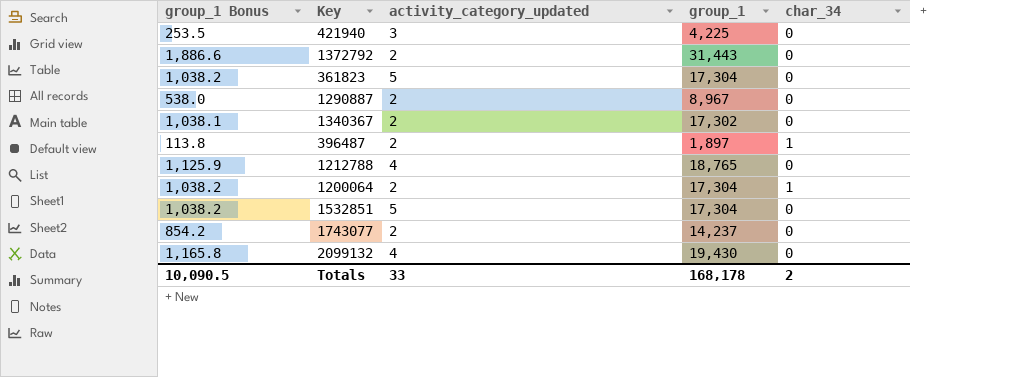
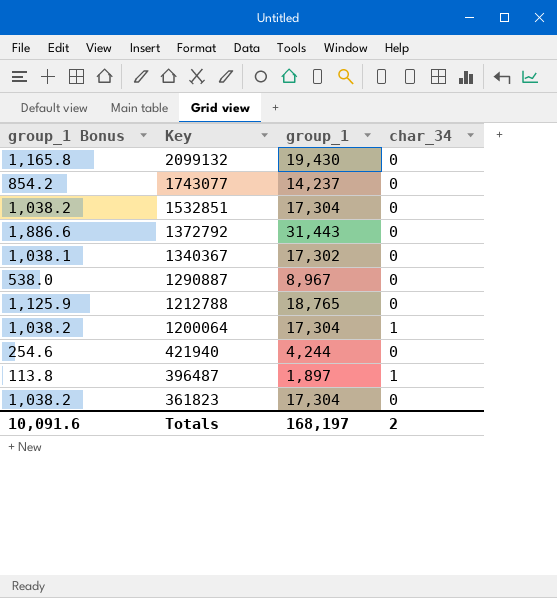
row order: none -> Key descending
column activity_category_updated | position: 3 -> none
421940 | group_1 Bonus: 253.5 -> 254.6
421940 | group_1: 4,225 -> 4,244
Totals | group_1 Bonus: 10,090.5 -> 10,091.6
Totals | group_1: 168,178 -> 168,197

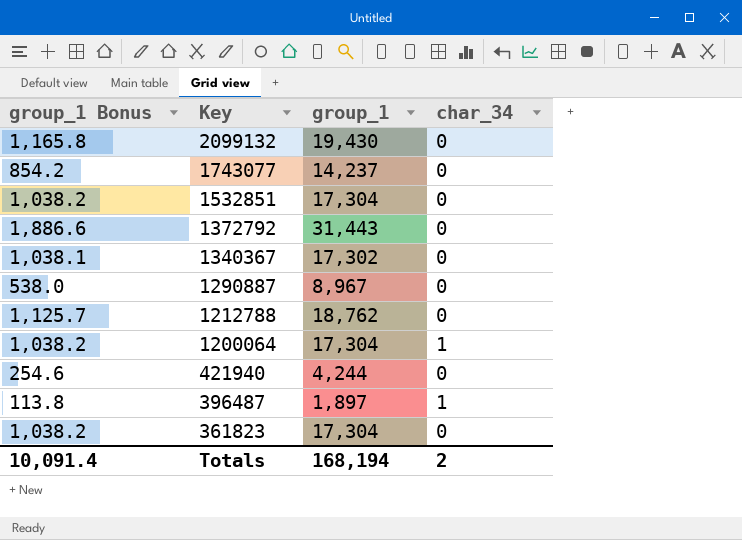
1212788 | group_1 Bonus: 1,125.9 -> 1,125.7
1212788 | group_1: 18,765 -> 18,762
Totals | group_1 Bonus: 10,091.6 -> 10,091.4
Totals | group_1: 168,197 -> 168,194

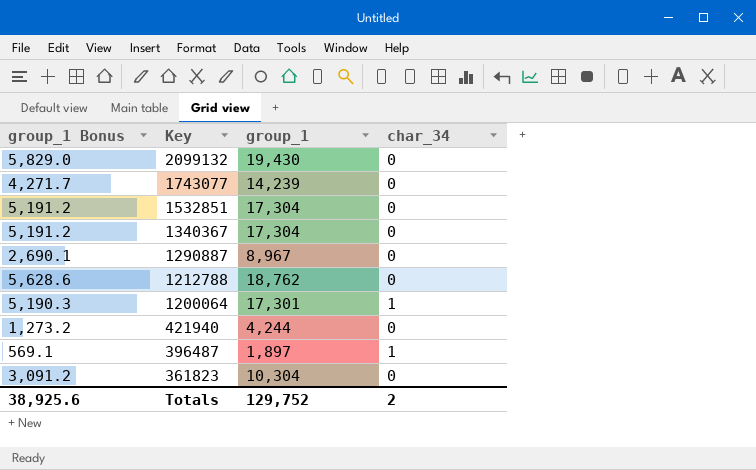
column group_1 Bonus | formula: [group_1] * 0.06 -> [group_1] * 0.3
row 1372792: 1,886.6 | 31,443 | 0 -> none
1743077 | group_1: 14,237 -> 14,239
1340367 | group_1: 17,302 -> 17,304
1200064 | group_1: 17,304 -> 17,301
361823 | group_1: 17,304 -> 10,304
Totals | group_1 Bonus: 10,091.4 -> 38,925.6
Totals | group_1: 168,194 -> 129,752

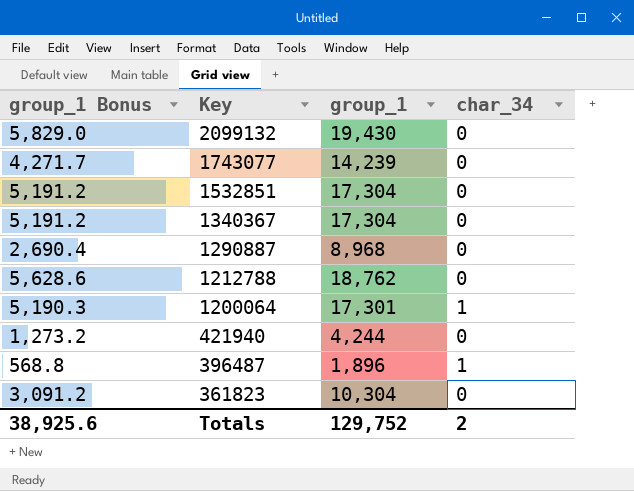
1290887 | group_1 Bonus: 2,690.1 -> 2,690.4
1290887 | group_1: 8,967 -> 8,968
396487 | group_1 Bonus: 569.1 -> 568.8
396487 | group_1: 1,897 -> 1,896

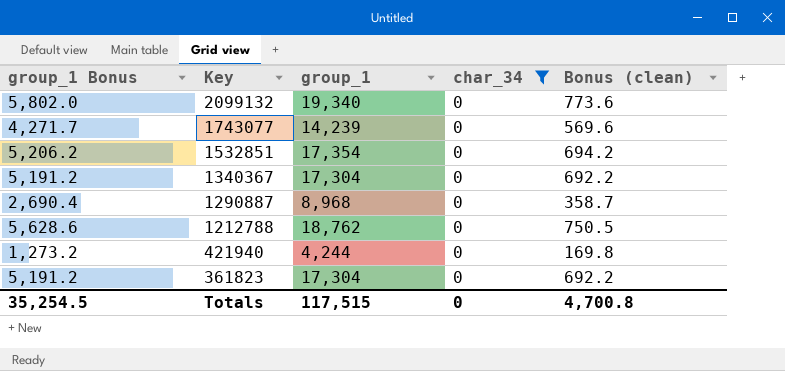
filter: none -> char_34 = 0
column Bonus (clean) | formula: none -> [group_1] * 0.04
2099132 | group_1 Bonus: 5,829.0 -> 5,802.0
2099132 | group_1: 19,430 -> 19,340
1532851 | group_1 Bonus: 5,191.2 -> 5,206.2
1532851 | group_1: 17,304 -> 17,354
361823 | group_1 Bonus: 3,091.2 -> 5,191.2
361823 | group_1: 10,304 -> 17,304
Totals | group_1 Bonus: 38,925.6 -> 35,254.5
Totals | group_1: 129,752 -> 117,515
Totals | char_34: 2 -> 0

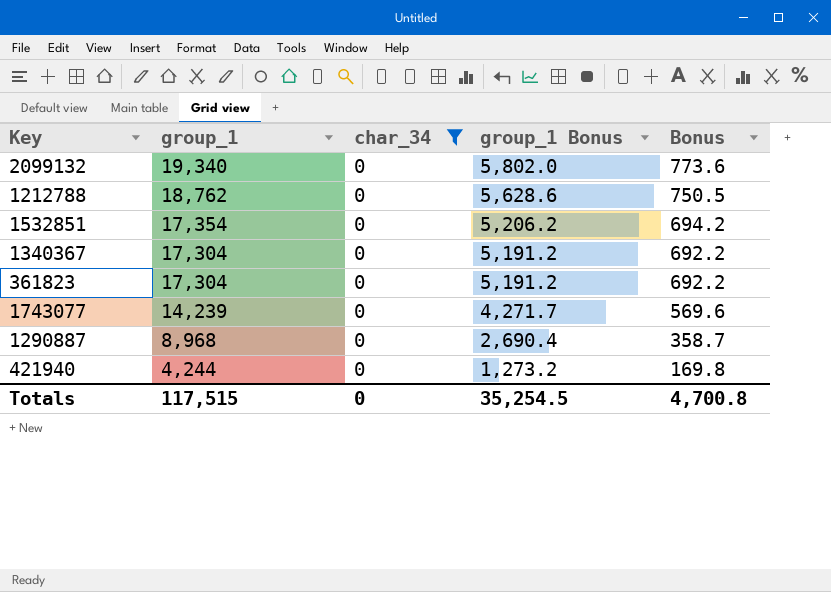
row order: Key descending -> group_1 descending
column group_1 Bonus | position: 1 -> 4
column name: Bonus (clean) -> Bonus

